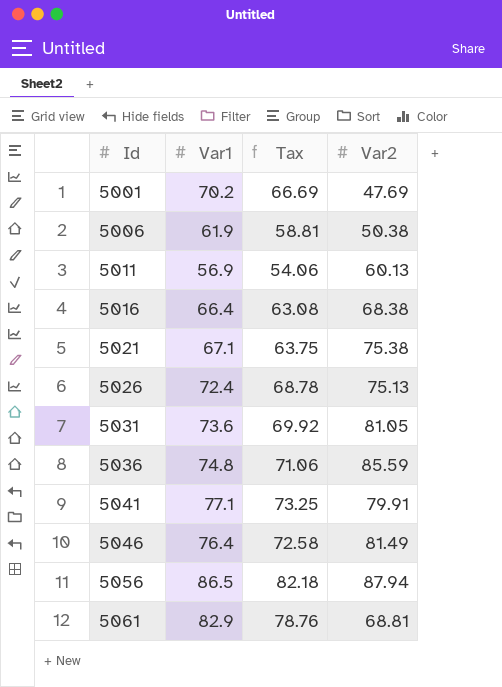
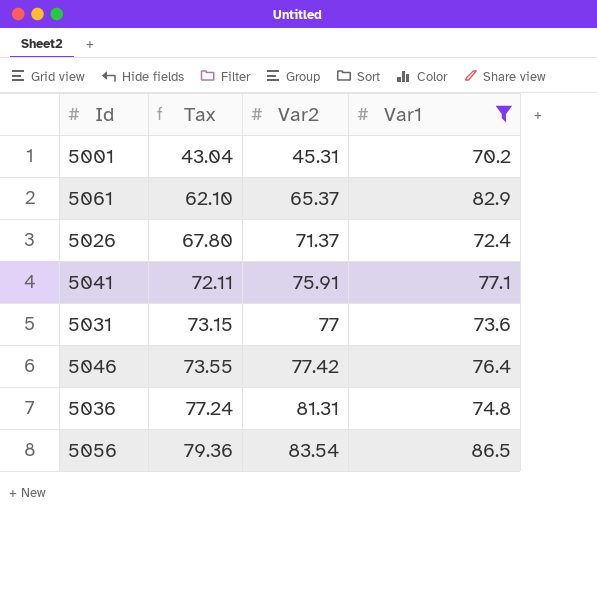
filter: none -> Var1 >= 70.2
row order: Id ascending -> Tax ascending
column Tax | formula: [Var1] * 0.95 -> [Var2] * 0.95
column Var1 | position: 2 -> 4
5001 | Var2: 47.69 -> 45.31
5061 | Var2: 68.81 -> 65.37
5026 | Var2: 75.13 -> 71.37
5041 | Var2: 79.91 -> 75.91
5031 | Var2: 81.05 -> 77
5046 | Var2: 81.49 -> 77.42
5036 | Var2: 85.59 -> 81.31
5056 | Var2: 87.94 -> 83.54

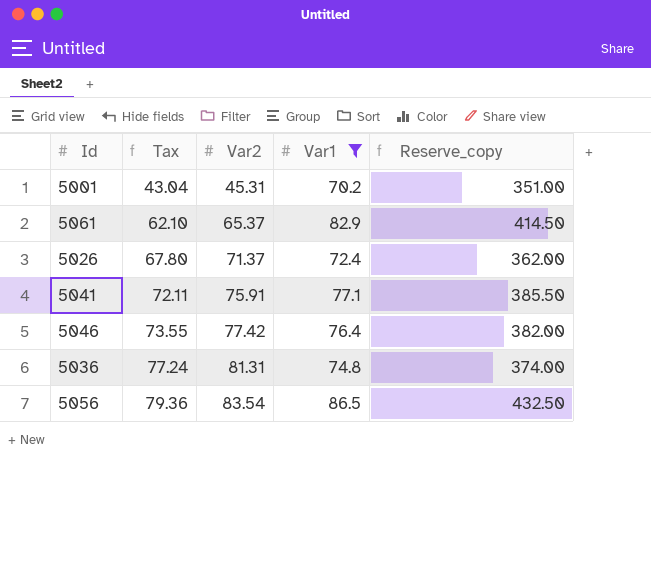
column Reserve_copy | formula: none -> [Var1] * 5
row 5031: 73.15 | 77 | 73.6 -> none

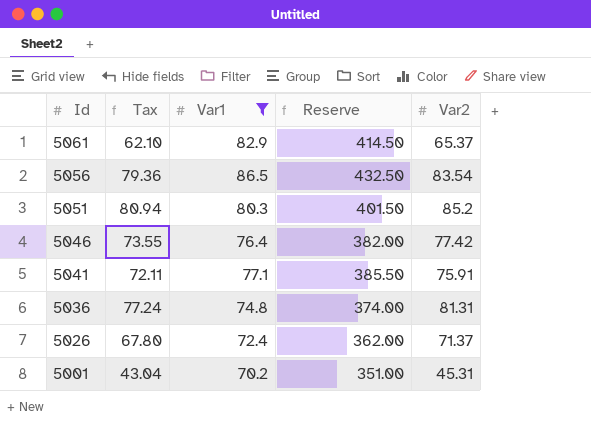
row order: Tax ascending -> Id descending
column name: Reserve_copy -> Reserve
column Var2 | position: 3 -> 5
row 5051: none -> 80.94 | 80.3 | 401.50 | 85.2

